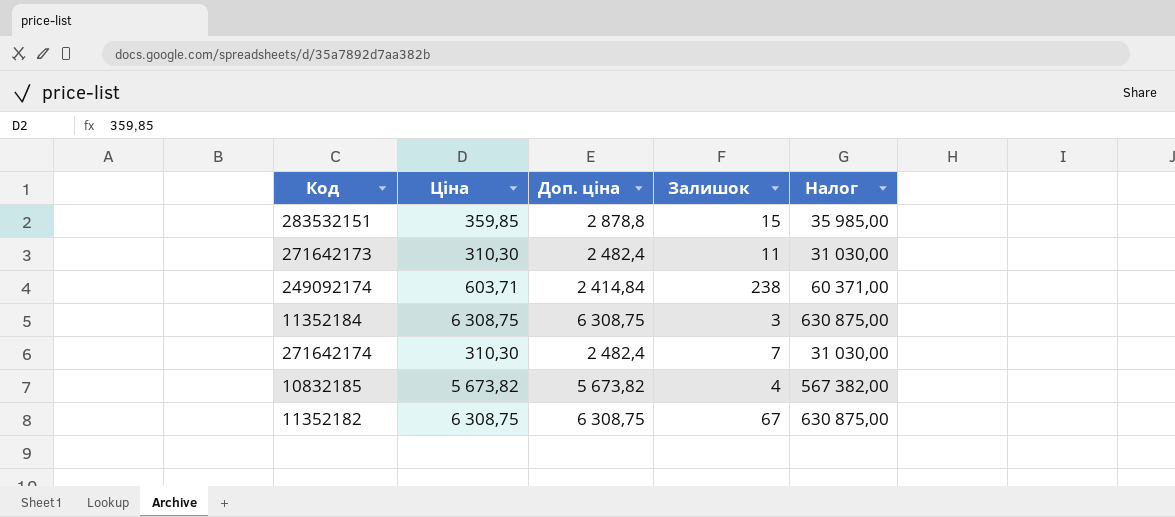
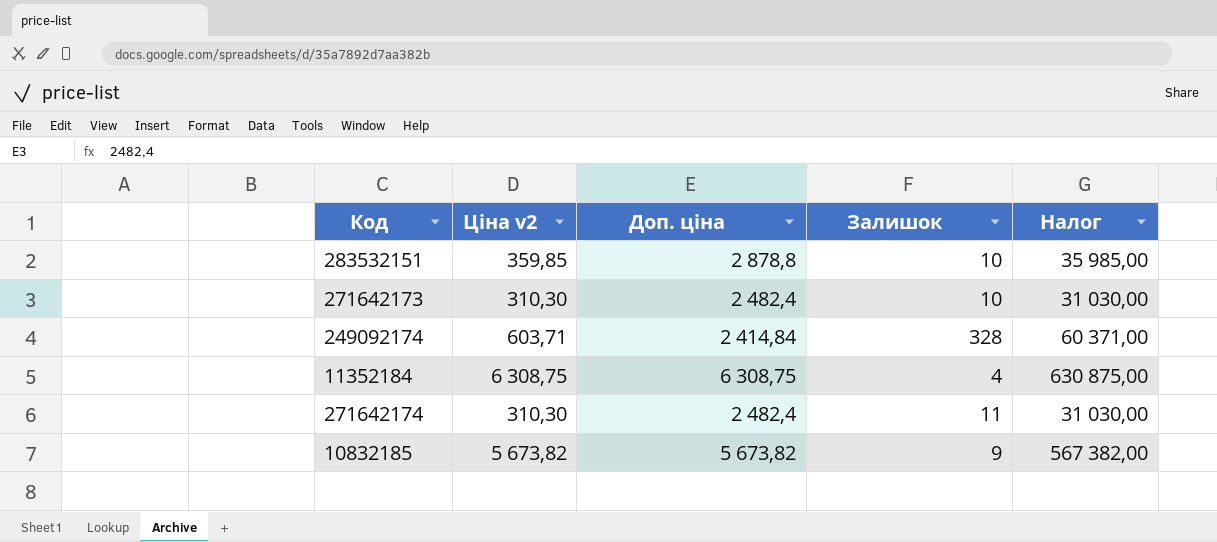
column name: Ціна -> Ціна v2
row 11352182: 6 308,75 | 6 308,75 | 67 | 630 875,00 -> none
283532151 | Залишок: 15 -> 10
271642173 | Залишок: 11 -> 10
249092174 | Залишок: 238 -> 328
11352184 | Залишок: 3 -> 4
271642174 | Залишок: 7 -> 11
10832185 | Залишок: 4 -> 9

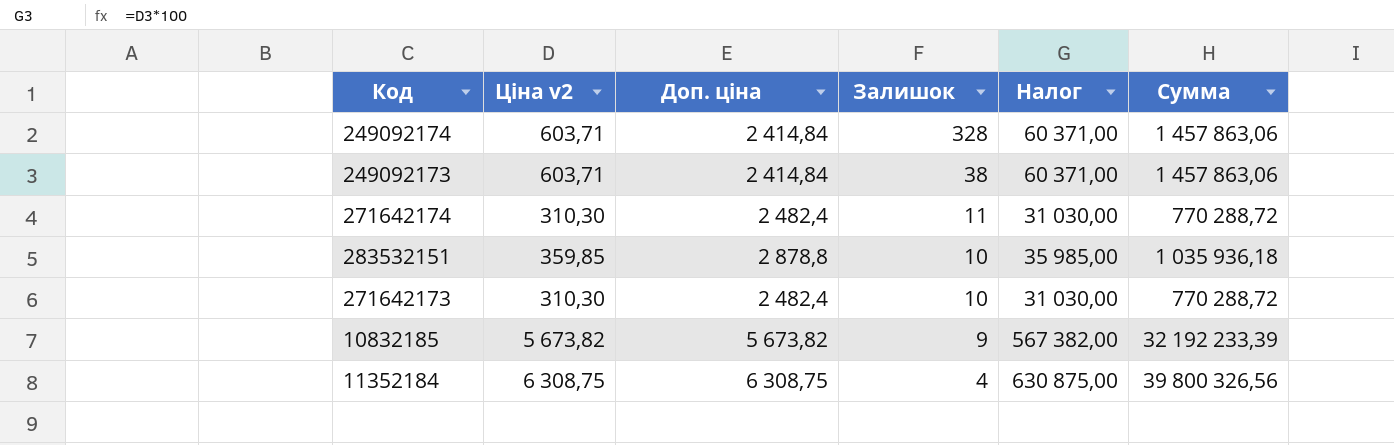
row order: none -> Залишок descending
column Сумма | formula: none -> [Ціна v2] * [Доп. ціна]
row 249092173: none -> 603,71 | 2 414,84 | 38 | 60 371,00 | 1 457 863,06

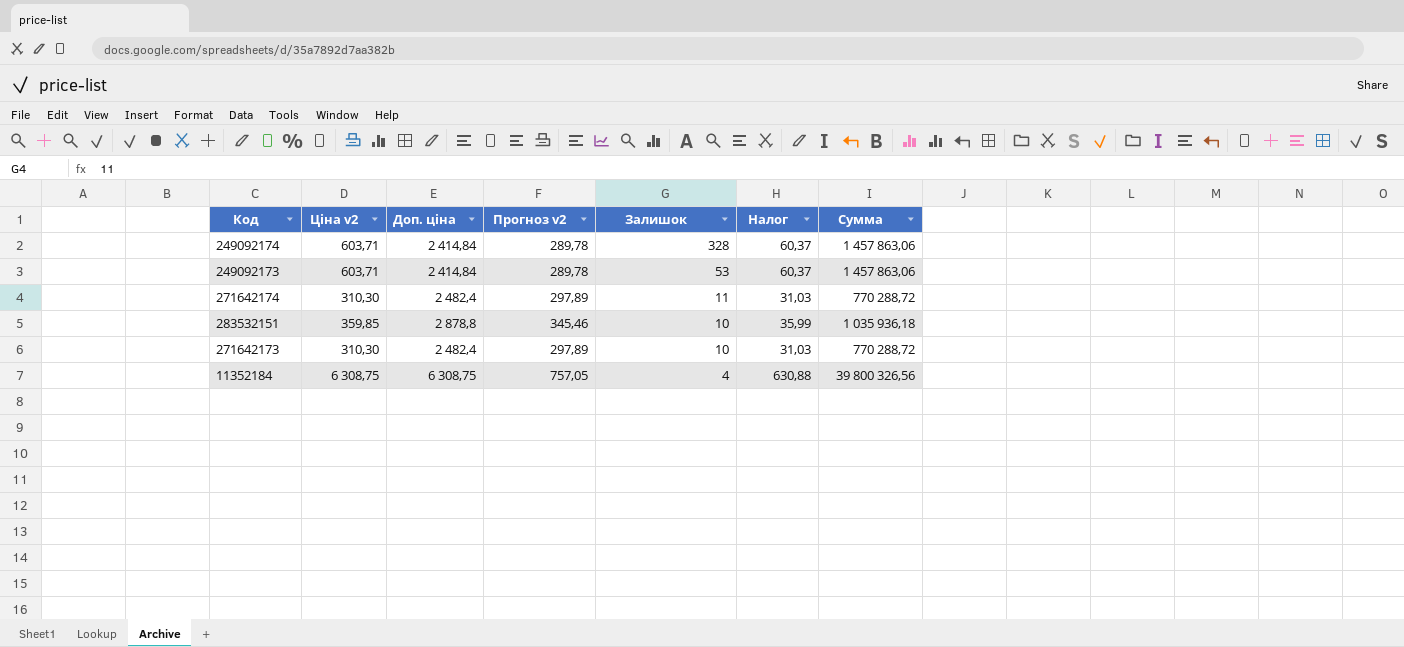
column Прогноз v2 | formula: none -> [Доп. ціна] * 0,12
column Налог | formula: [Ціна v2] * 100 -> [Ціна v2] * 0,1
row 10832185: 5 673,82 | 5 673,82 | 9 | 567 382,00 | 32 192 233,39 -> none
249092173 | Залишок: 38 -> 53

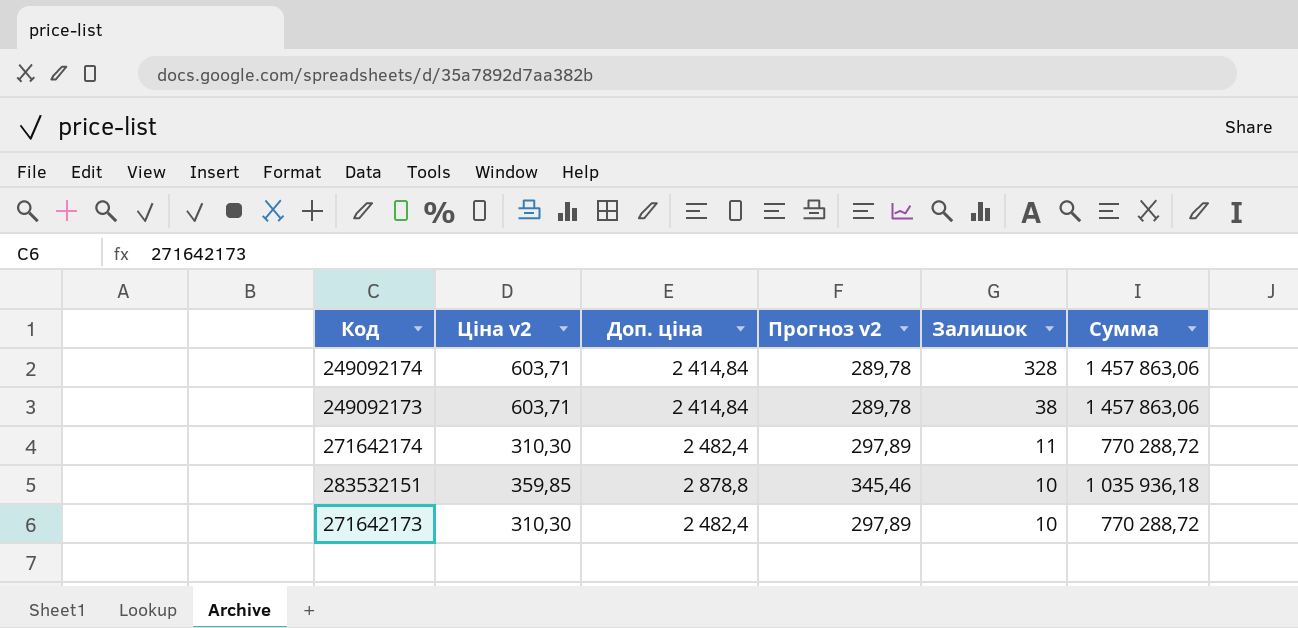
column Налог | formula: [Ціна v2] * 0,1 -> none
row 11352184: 6 308,75 | 6 308,75 | 757,05 | 4 | 630,88 | 39 800 326,56 -> none
249092173 | Залишок: 53 -> 38

